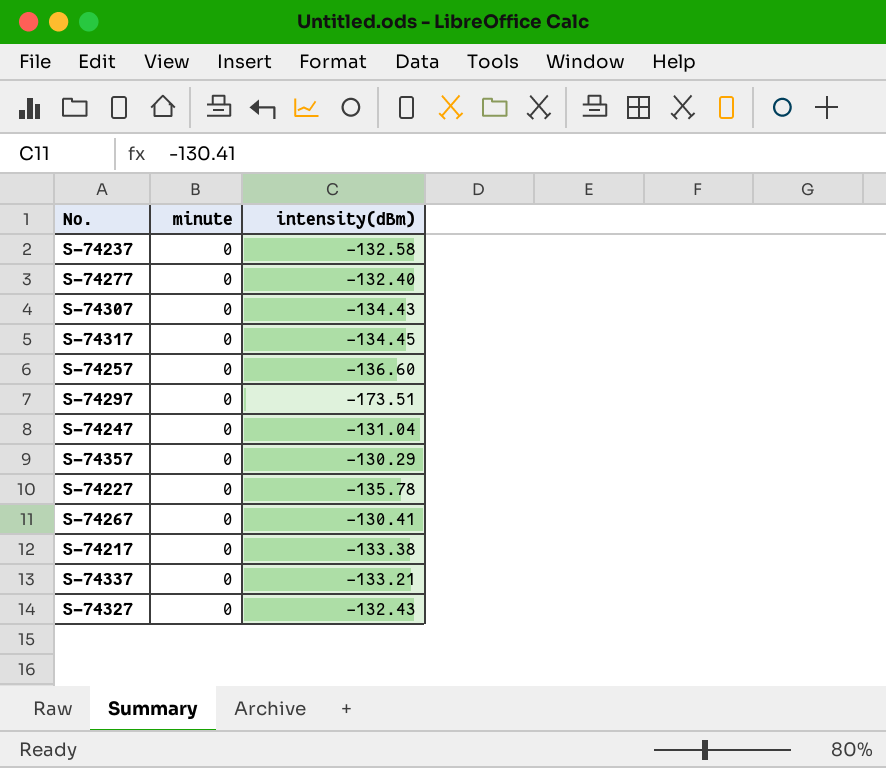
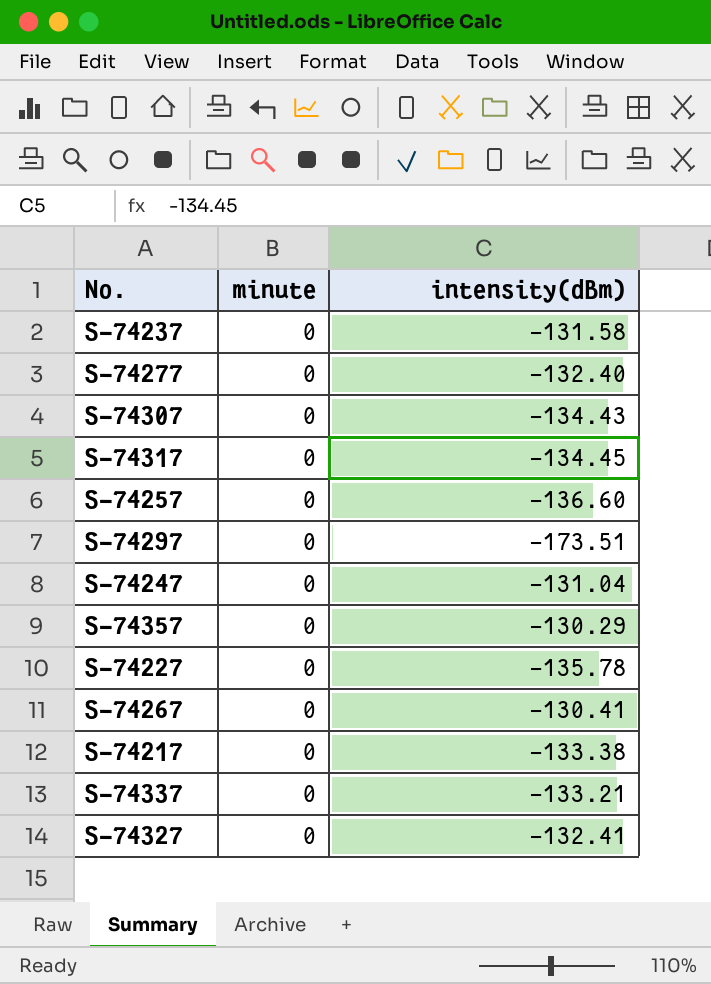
S-74237 | intensity(dBm): -132.58 -> -131.58
S-74327 | intensity(dBm): -132.43 -> -132.41

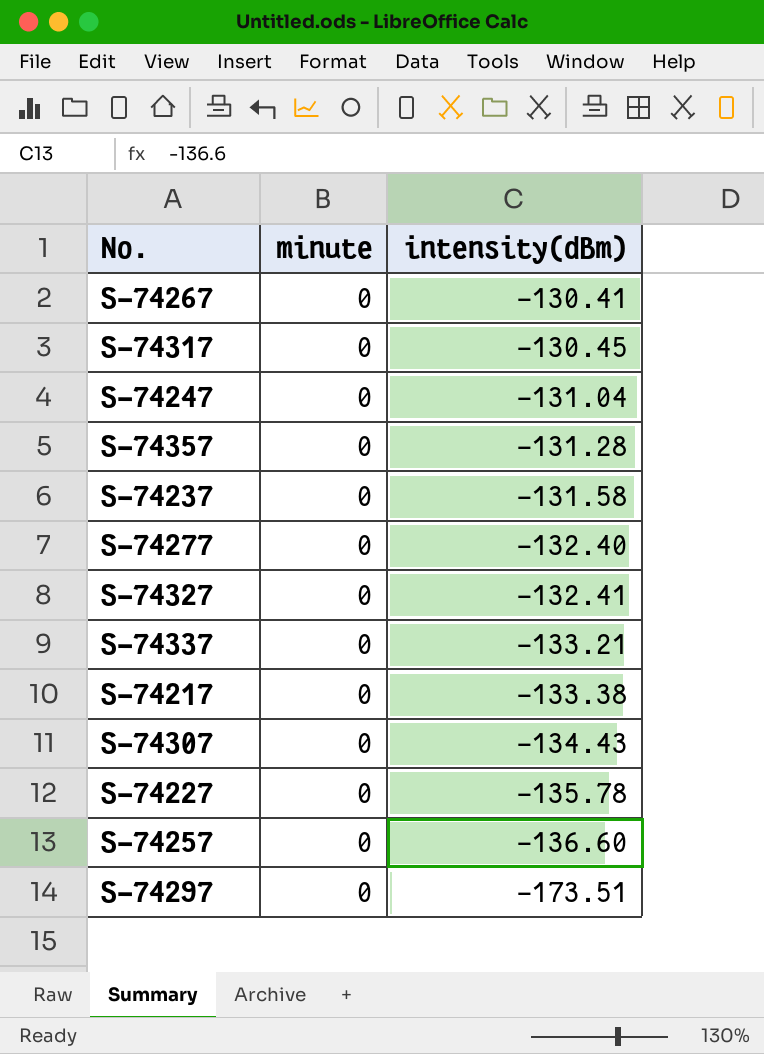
row order: none -> intensity(dBm) descending
S-74317 | intensity(dBm): -134.45 -> -130.45
S-74357 | intensity(dBm): -130.29 -> -131.28

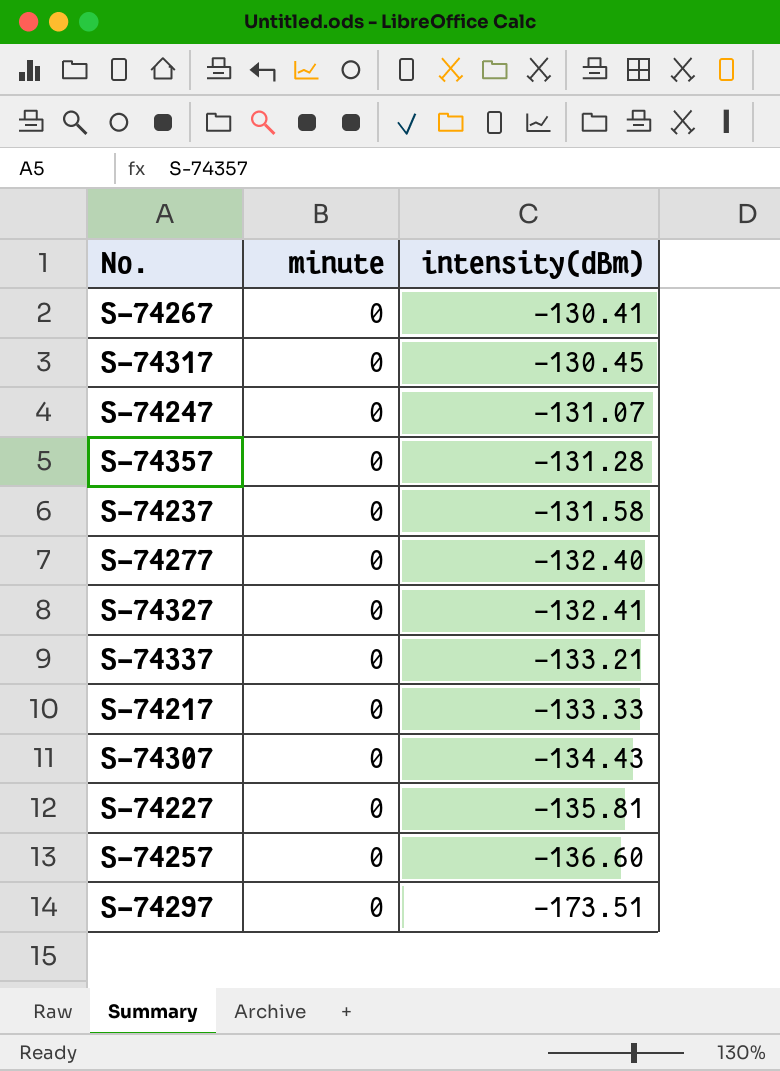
S-74247 | intensity(dBm): -131.04 -> -131.07
S-74217 | intensity(dBm): -133.38 -> -133.33
S-74227 | intensity(dBm): -135.78 -> -135.81

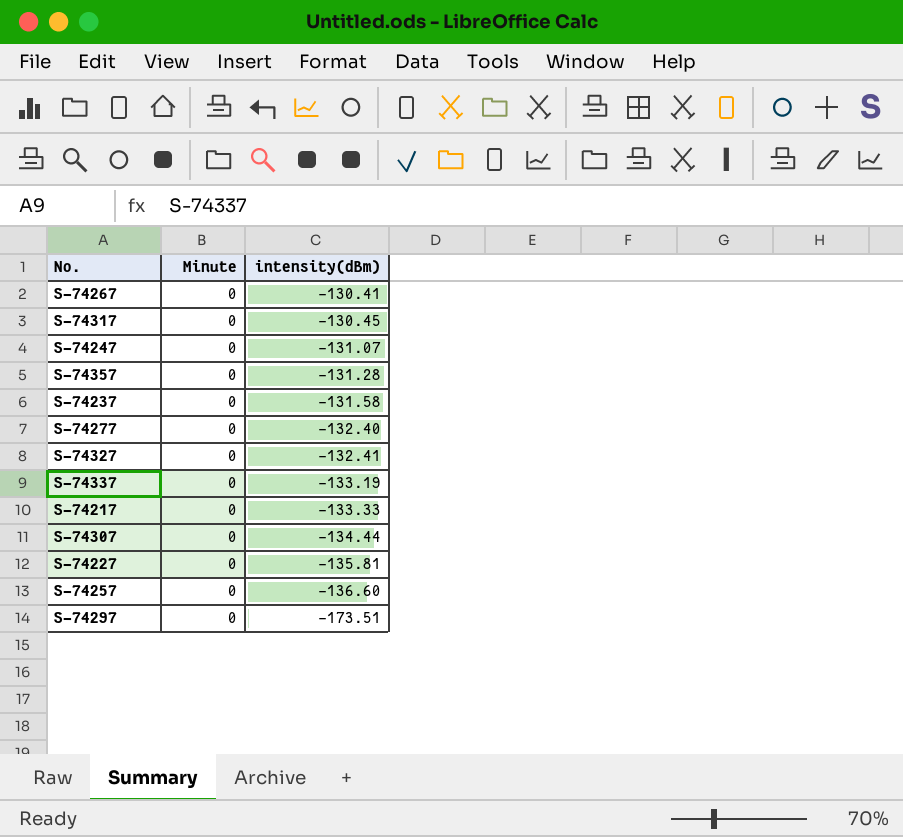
column name: minute -> Minute
S-74337 | intensity(dBm): -133.21 -> -133.19
S-74307 | intensity(dBm): -134.43 -> -134.44

